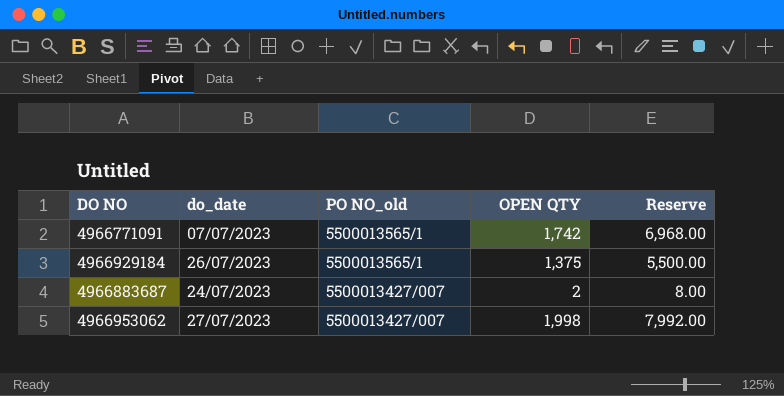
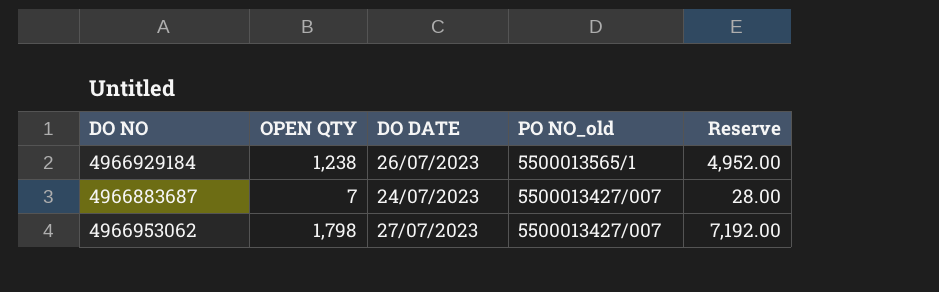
column OPEN QTY | position: 4 -> 2
column name: do_date -> DO DATE
row 4966771091: 07/07/2023 | 5500013565/1 | 1,742 | 6,968.00 -> none
4966929184 | OPEN QTY: 1,375 -> 1,238
4966929184 | Reserve: 5,500.00 -> 4,952.00
4966883687 | OPEN QTY: 2 -> 7
4966883687 | Reserve: 8.00 -> 28.00
4966953062 | OPEN QTY: 1,998 -> 1,798
4966953062 | Reserve: 7,992.00 -> 7,192.00

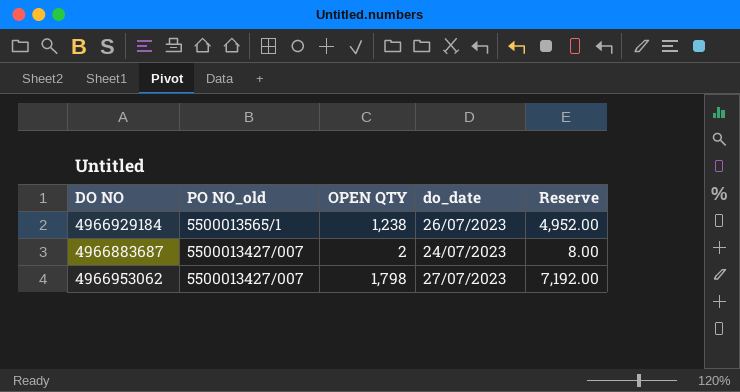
column PO NO_old | position: 4 -> 2
column name: DO DATE -> do_date
4966883687 | OPEN QTY: 7 -> 2
4966883687 | Reserve: 28.00 -> 8.00

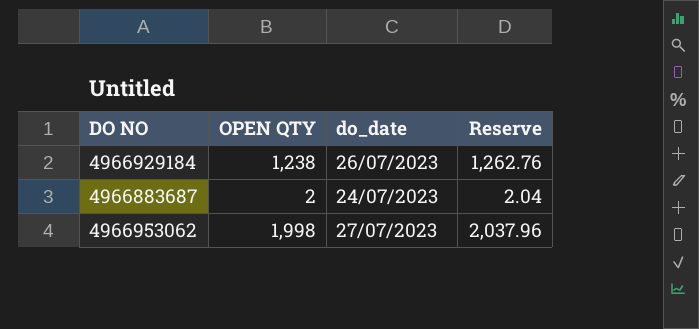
column PO NO_old | position: 2 -> none
column Reserve | formula: [OPEN QTY] * 4 -> [OPEN QTY] * 1.02
4966953062 | OPEN QTY: 1,798 -> 1,998

